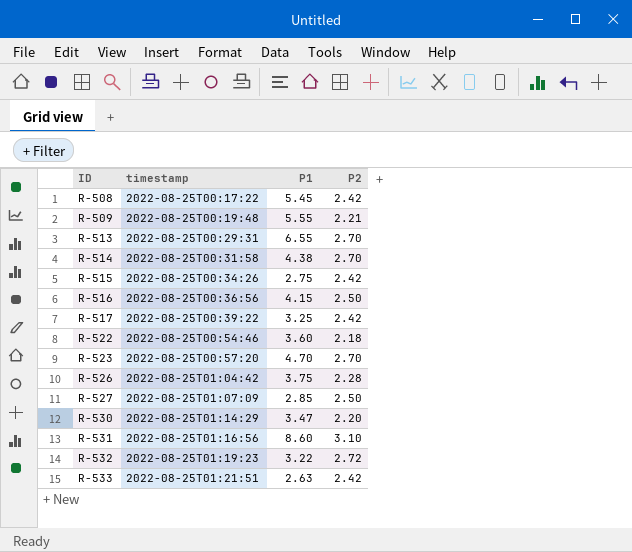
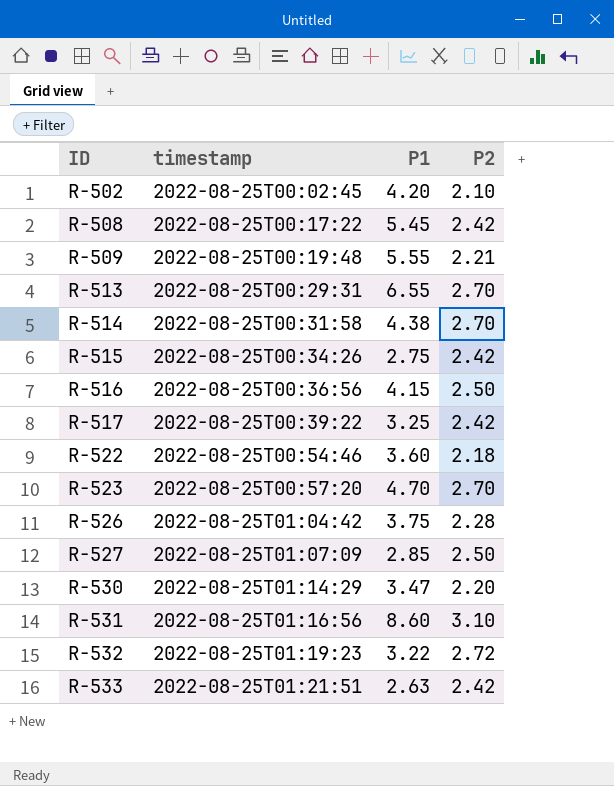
row R-502: none -> 2022-08-25T00:02:45 | 4.20 | 2.10

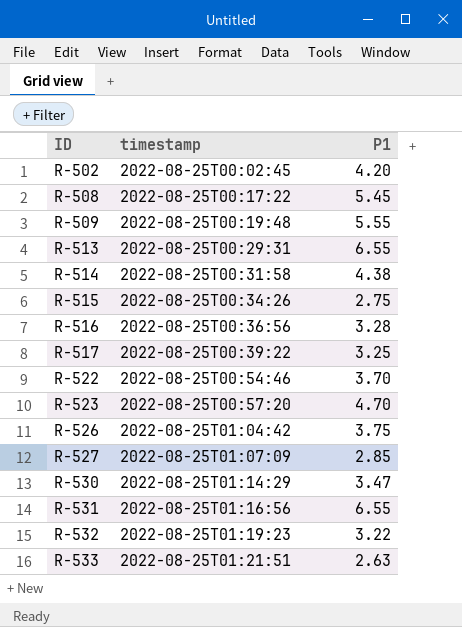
column P2 | position: 4 -> none
R-516 | P1: 4.15 -> 3.28
R-522 | P1: 3.60 -> 3.70
R-531 | P1: 8.60 -> 6.55

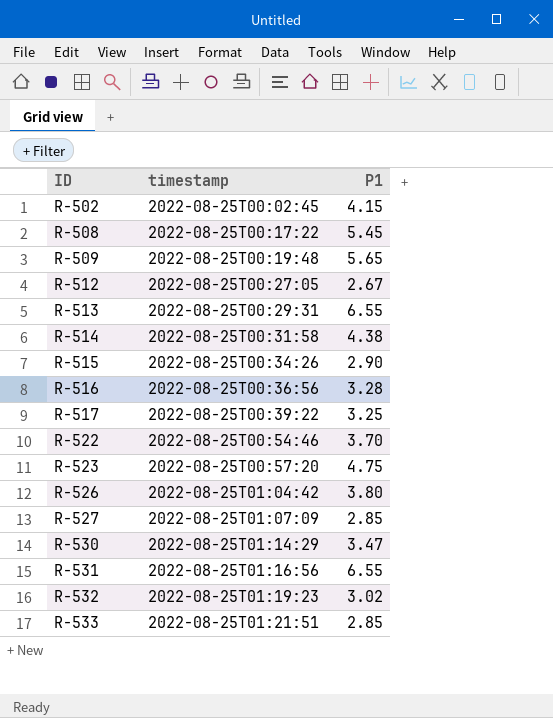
R-502 | P1: 4.20 -> 4.15
R-509 | P1: 5.55 -> 5.65
row R-512: none -> 2022-08-25T00:27:05 | 2.67
R-515 | P1: 2.75 -> 2.90
R-523 | P1: 4.70 -> 4.75
R-526 | P1: 3.75 -> 3.80
R-532 | P1: 3.22 -> 3.02
R-533 | P1: 2.63 -> 2.85

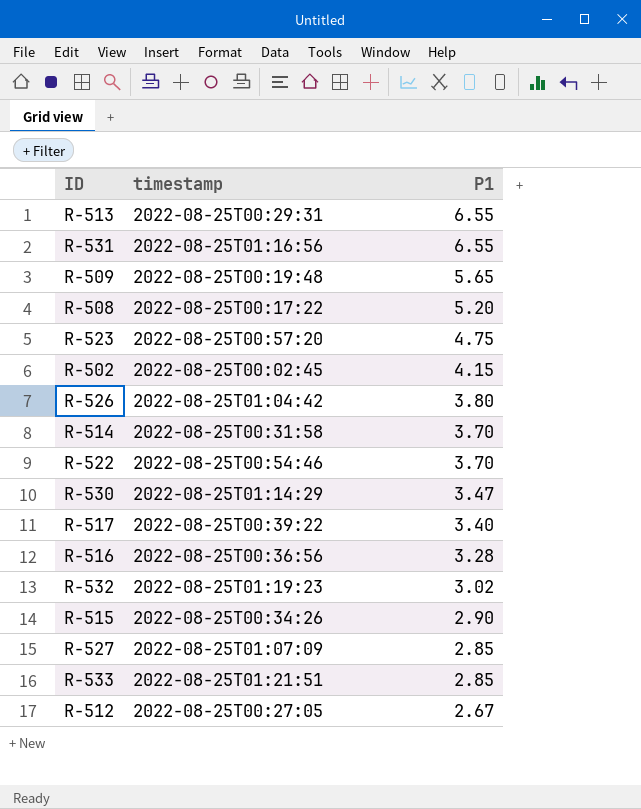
row order: ID ascending -> P1 descending
R-508 | P1: 5.45 -> 5.20
R-514 | P1: 4.38 -> 3.70
R-517 | P1: 3.25 -> 3.40

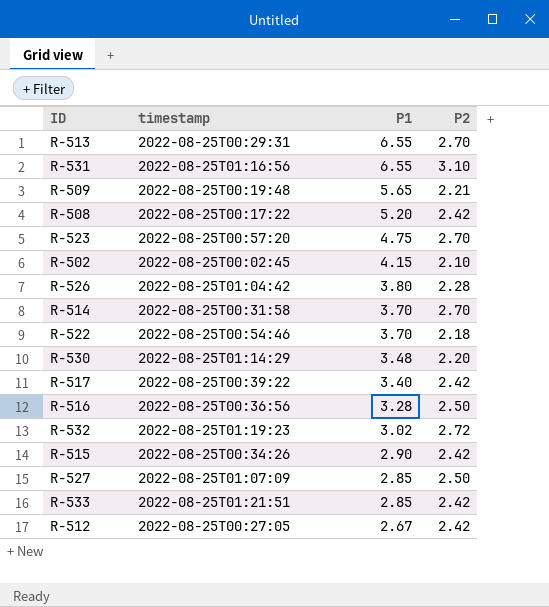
column P2 | position: none -> 4
R-530 | P1: 3.47 -> 3.48

